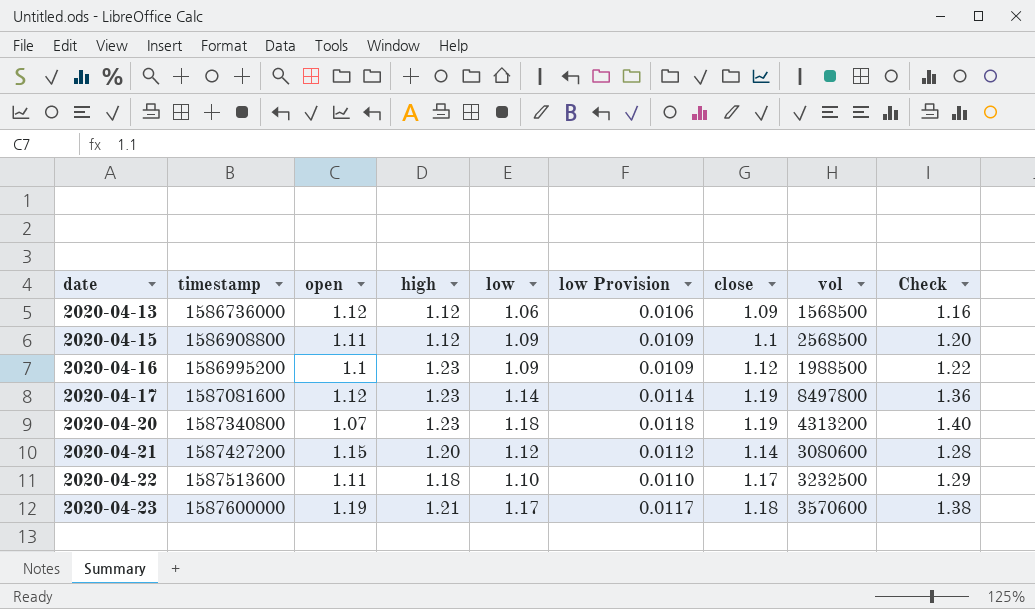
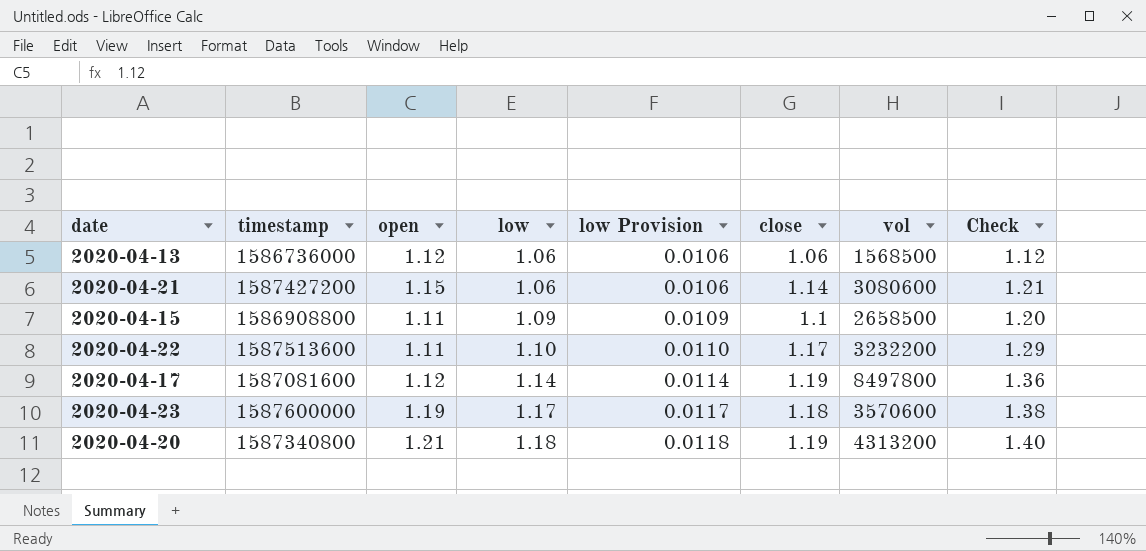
row order: date ascending -> low ascending
column high | position: 4 -> none
row 2020-04-16: 1586995200 | 1.1 | 1.23 | 1.09 | 0.0109 | 1.12 | 1988500 | 1.22 -> none
2020-04-13 | close: 1.09 -> 1.06
2020-04-13 | Check: 1.16 -> 1.12
2020-04-21 | low: 1.12 -> 1.06
2020-04-21 | low Provision: 0.0112 -> 0.0106
2020-04-21 | Check: 1.28 -> 1.21
2020-04-15 | vol: 2568500 -> 2658500
2020-04-22 | vol: 3232500 -> 3232200
2020-04-20 | open: 1.07 -> 1.21

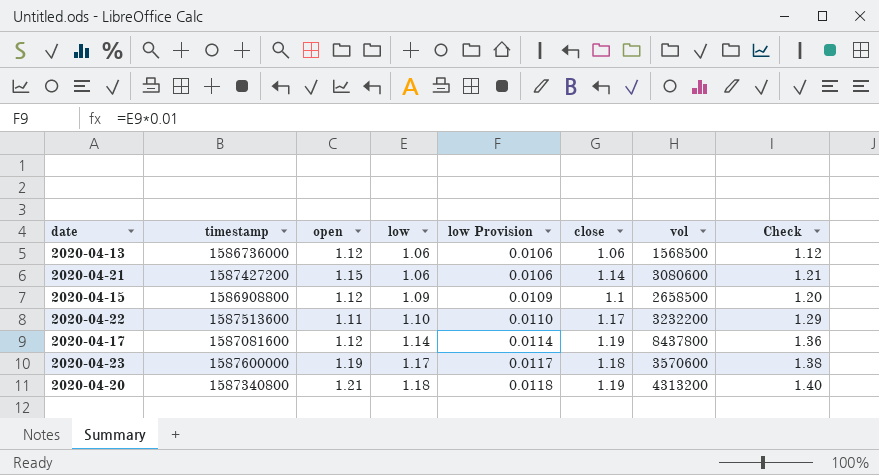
2020-04-15 | open: 1.11 -> 1.12
2020-04-17 | vol: 8497800 -> 8437800

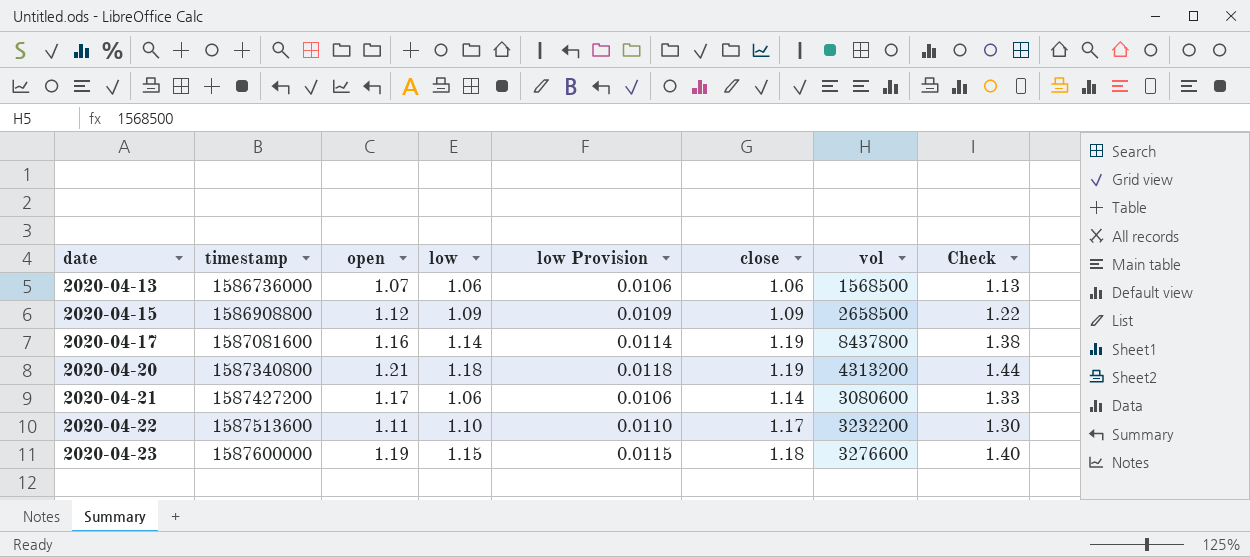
row order: low ascending -> date ascending
column Check | formula: [low] * [close] -> [open] * [close]
2020-04-13 | open: 1.12 -> 1.07
2020-04-15 | close: 1.1 -> 1.09
2020-04-17 | open: 1.12 -> 1.16
2020-04-21 | open: 1.15 -> 1.17
2020-04-23 | low: 1.17 -> 1.15
2020-04-23 | low Provision: 0.0117 -> 0.0115
2020-04-23 | vol: 3570600 -> 3276600

